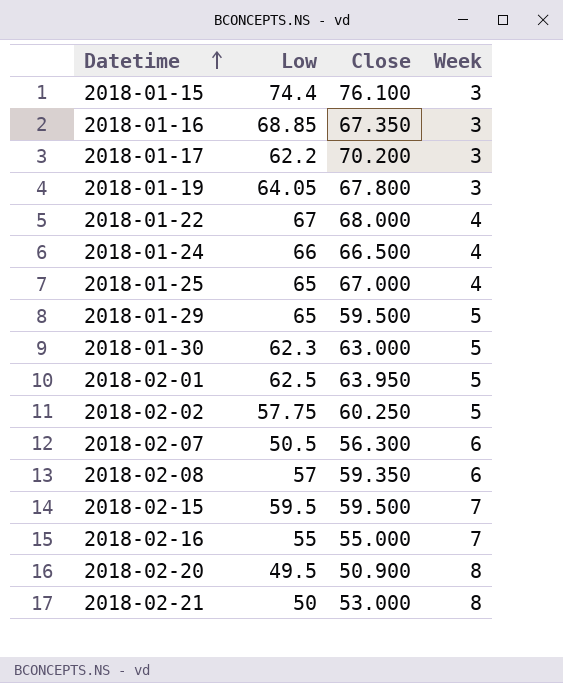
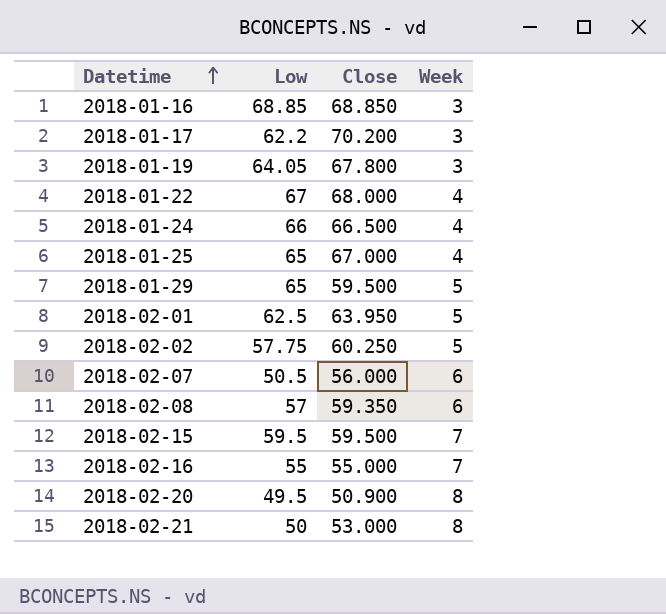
row 2018-01-15: 74.4 | 76.100 | 3 -> none
row 2018-01-30: 62.3 | 63.000 | 5 -> none
2018-01-16 | Close: 67.350 -> 68.850
2018-02-07 | Close: 56.300 -> 56.000

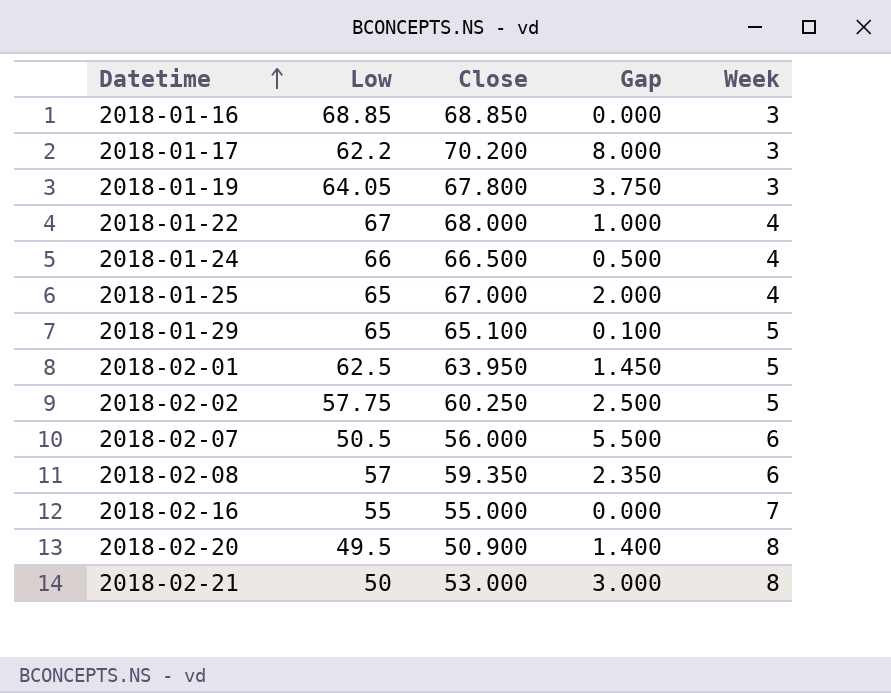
column Gap | formula: none -> [Close] - [Low]
row 2018-02-15: 59.5 | 59.500 | 7 -> none
2018-01-29 | Close: 59.500 -> 65.100

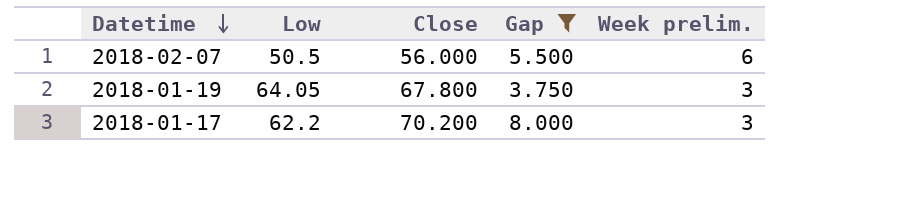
filter: none -> Gap >= 3.750
row order: Datetime ascending -> Datetime descending
column name: Week -> Week prelim.

